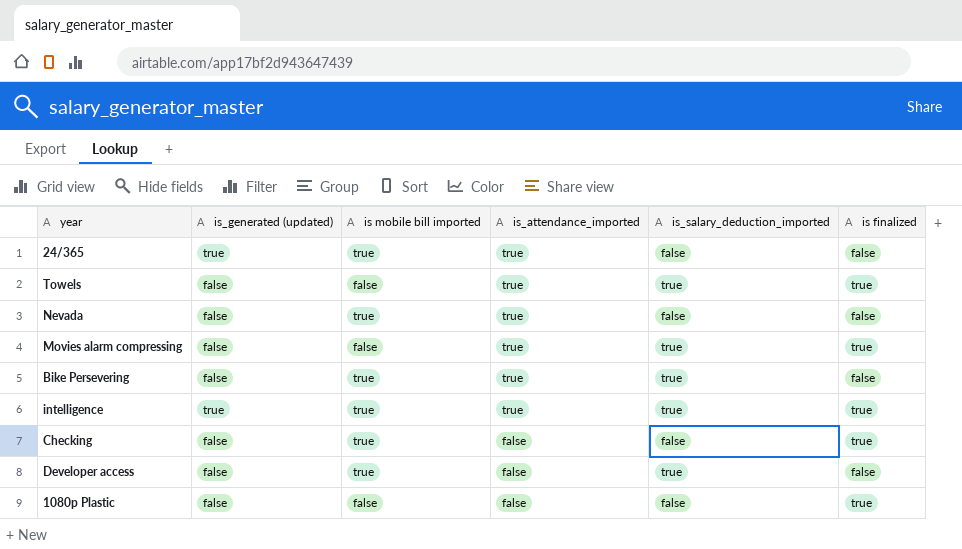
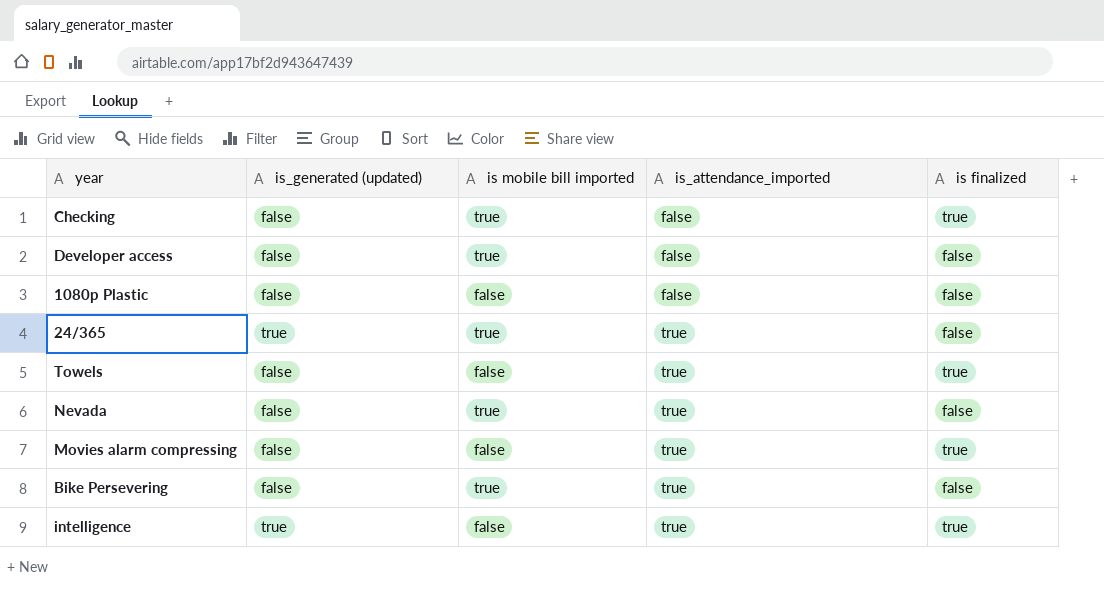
row order: is_attendance_imported descending -> is_attendance_imported ascending
column is_salary_deduction_imported | position: 5 -> none
1080p Plastic | is finalized: true -> false
intelligence | is mobile bill imported: true -> false

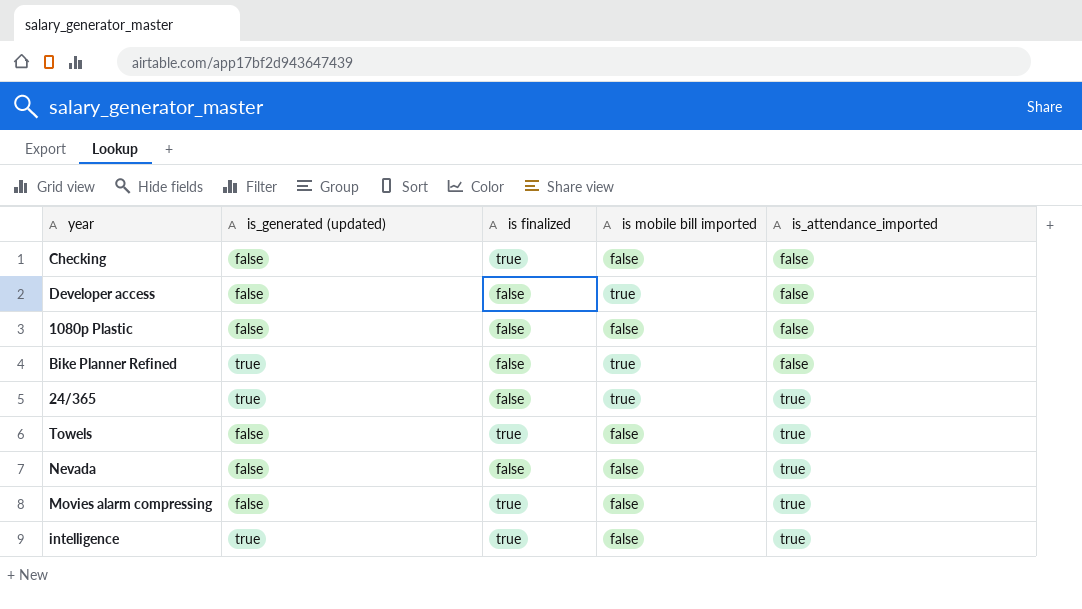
column is finalized | position: 5 -> 3
row Bike Persevering: false | true | true | false -> none
Checking | is mobile bill imported: true -> false
row Bike Planner Refined: none -> true | false | true | false
Nevada | is mobile bill imported: true -> false

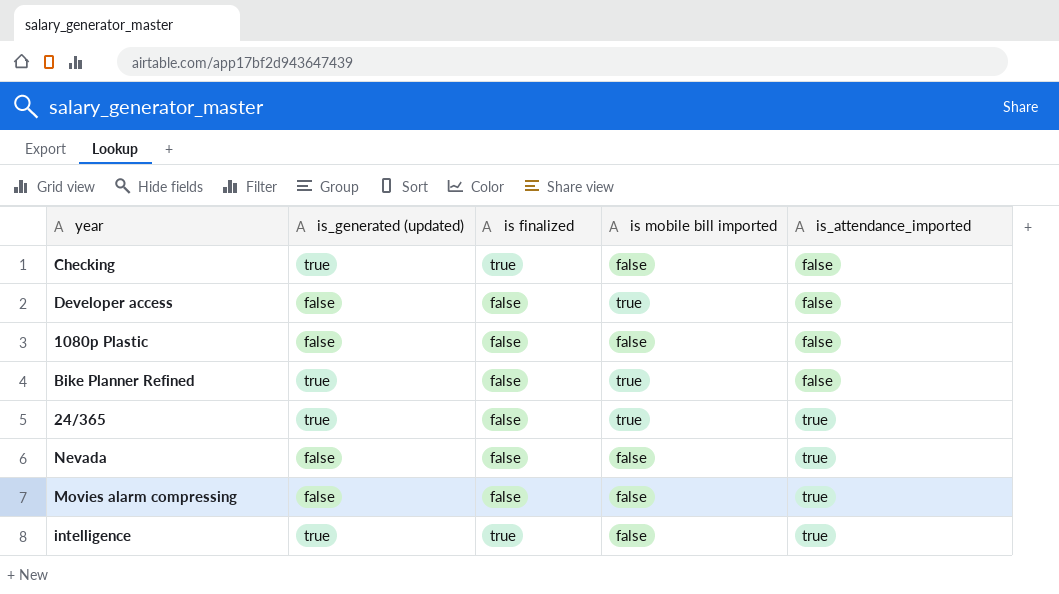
row Towels: false | true | false | true -> none
Checking | is_generated (updated): false -> true
Movies alarm compressing | is finalized: true -> false

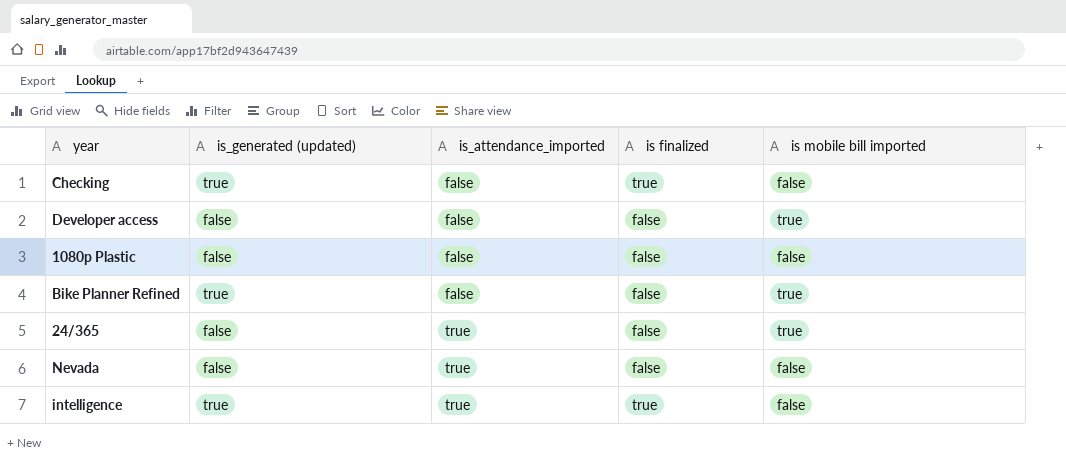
column is_attendance_imported | position: 5 -> 3
row Movies alarm compressing: false | false | false | true -> none
24/365 | is_generated (updated): true -> false

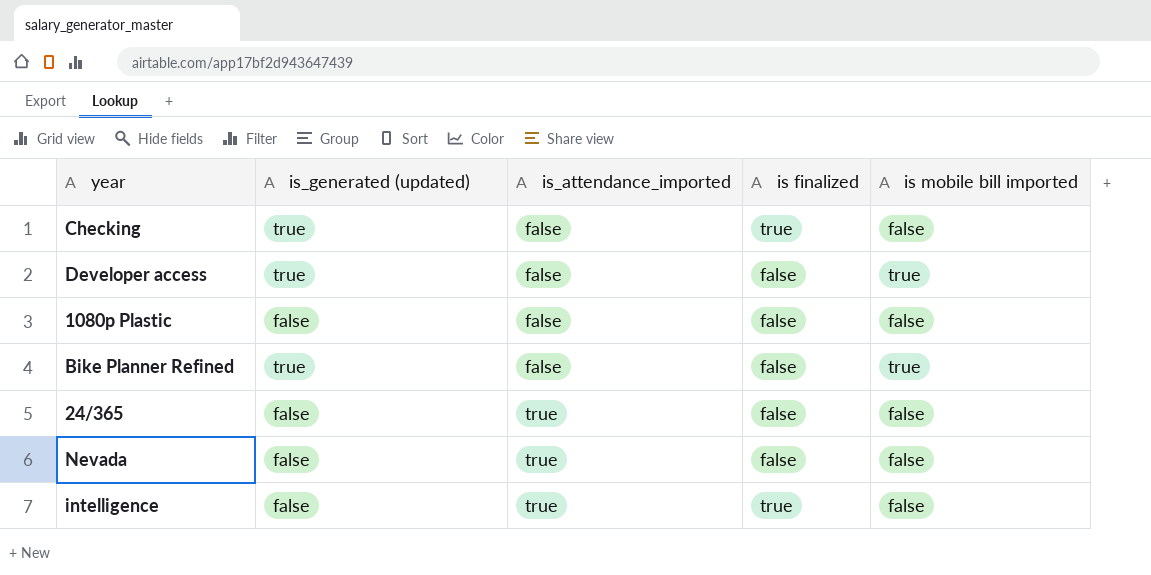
Developer access | is_generated (updated): false -> true
24/365 | is mobile bill imported: true -> false
intelligence | is_generated (updated): true -> false

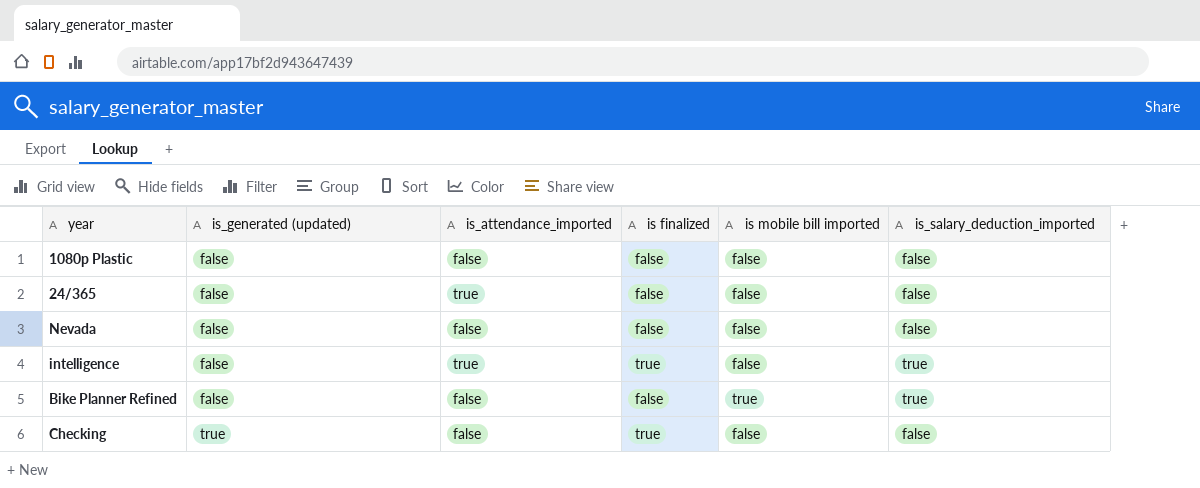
row order: is_attendance_imported ascending -> is_generated (updated) ascending
column is_salary_deduction_imported | position: none -> 6
row Developer access: true | false | false | true -> none
Nevada | is_attendance_imported: true -> false
Bike Planner Refined | is_generated (updated): true -> false

